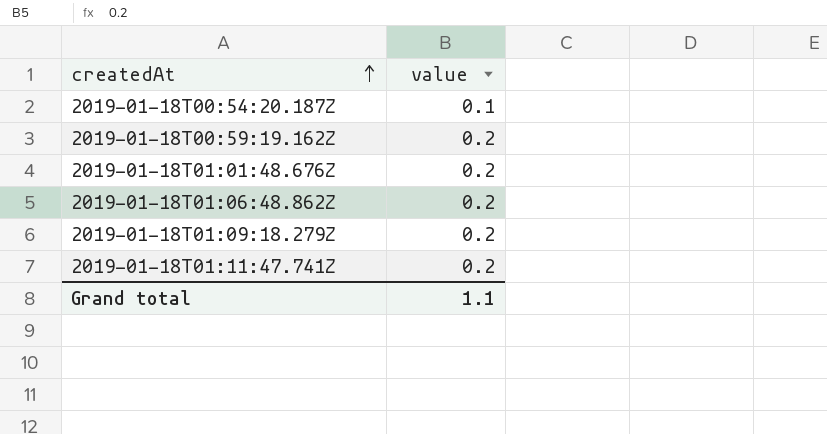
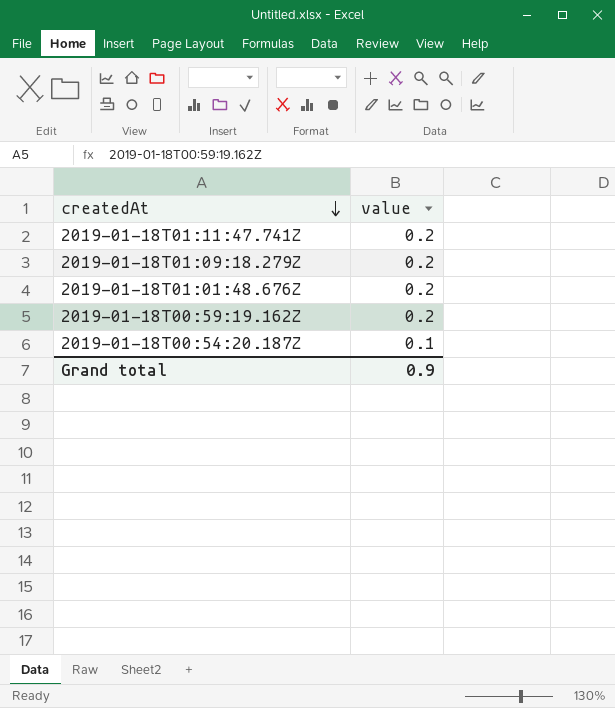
row order: createdAt ascending -> createdAt descending
row 2019-01-18T01:06:48.862Z: 0.2 -> none
Grand total | value: 1.1 -> 0.9

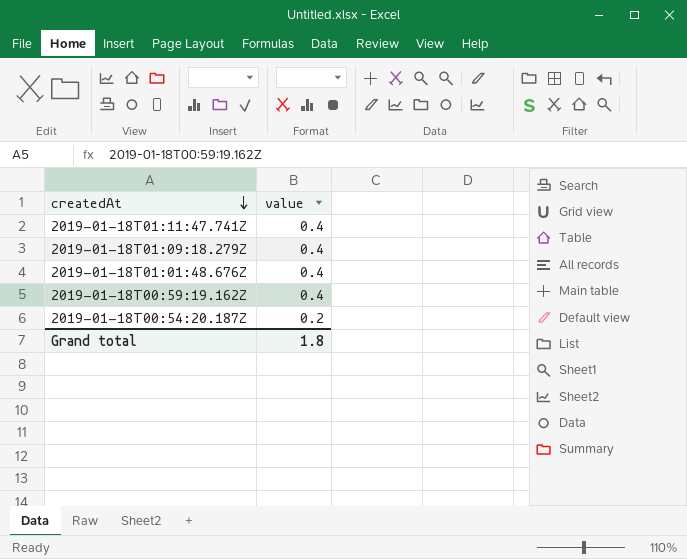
2019-01-18T01:11:47.741Z | value: 0.2 -> 0.4
2019-01-18T01:09:18.279Z | value: 0.2 -> 0.4
2019-01-18T01:01:48.676Z | value: 0.2 -> 0.4
2019-01-18T00:59:19.162Z | value: 0.2 -> 0.4
2019-01-18T00:54:20.187Z | value: 0.1 -> 0.2
Grand total | value: 0.9 -> 1.8

